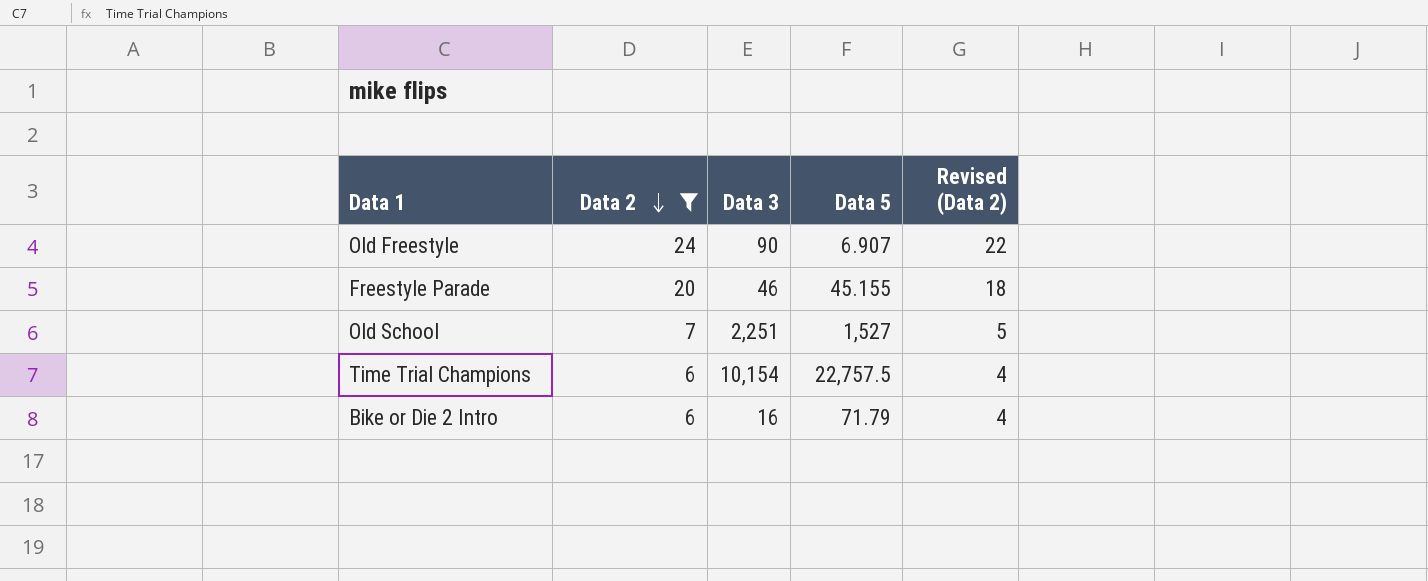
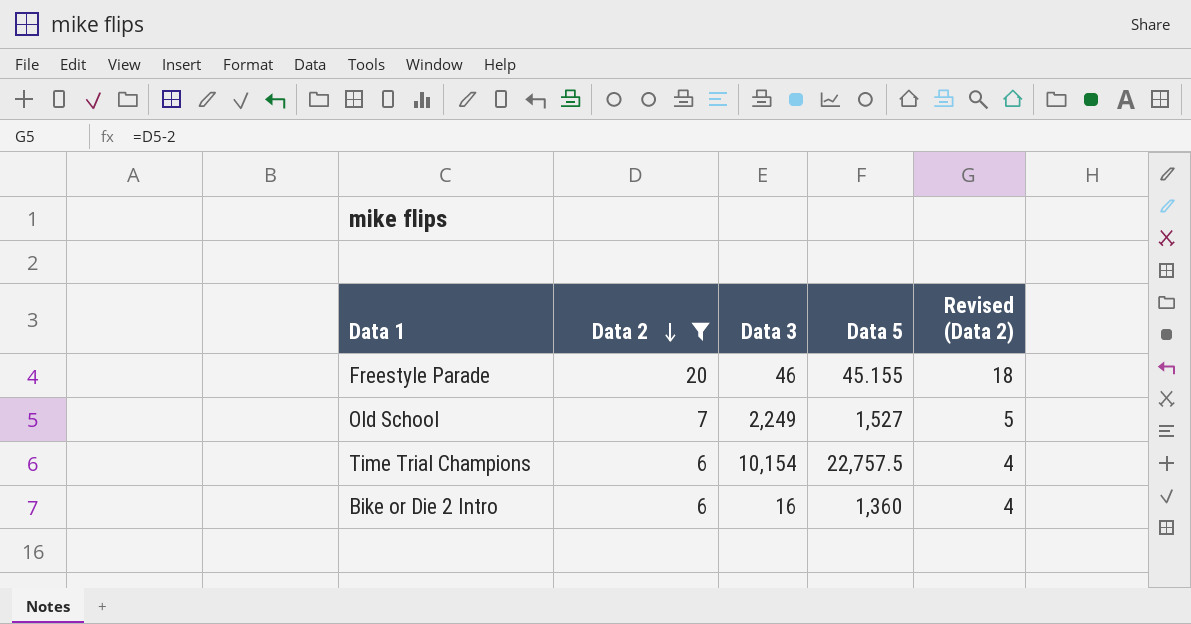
row Old Freestyle: 24 | 90 | 6.907 | 22 -> none
Old School | Data 3: 2,251 -> 2,249
Bike or Die 2 Intro | Data 5: 71.79 -> 1,360

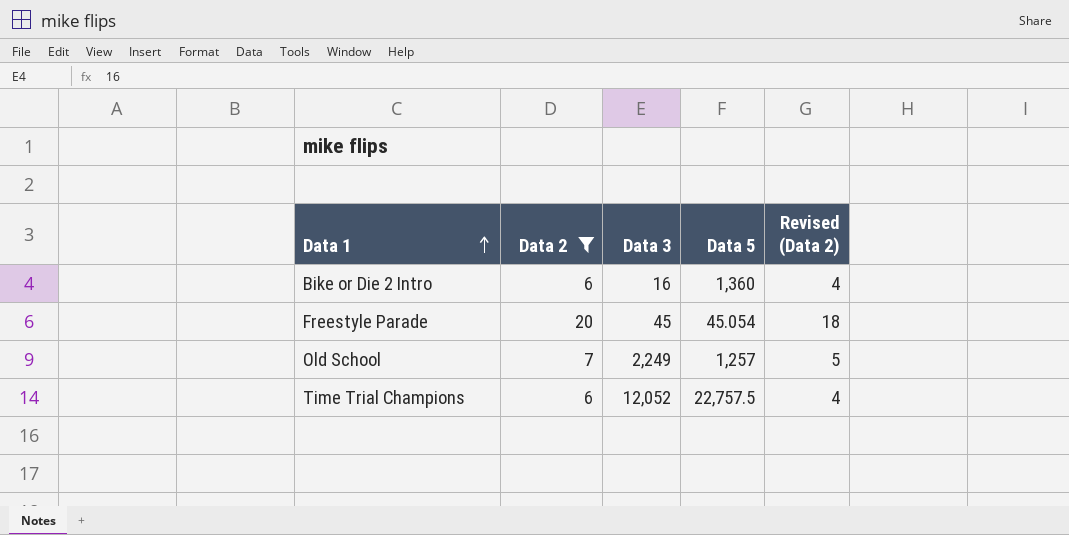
row order: Data 2 descending -> Data 1 ascending
Freestyle Parade | Data 3: 46 -> 45
Freestyle Parade | Data 5: 45.155 -> 45.054
Old School | Data 5: 1,527 -> 1,257
Time Trial Champions | Data 3: 10,154 -> 12,052

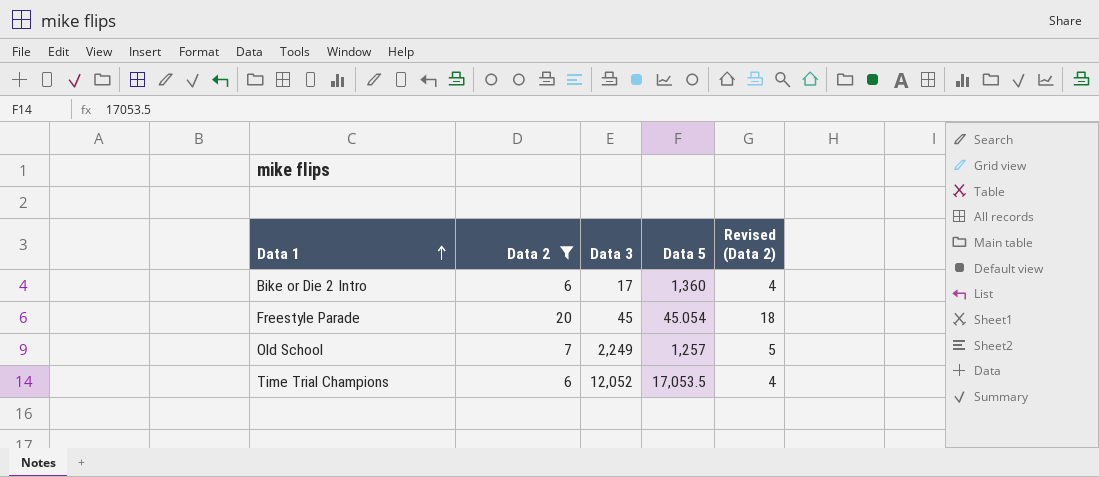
Bike or Die 2 Intro | Data 3: 16 -> 17
Time Trial Champions | Data 5: 22,757.5 -> 17,053.5

